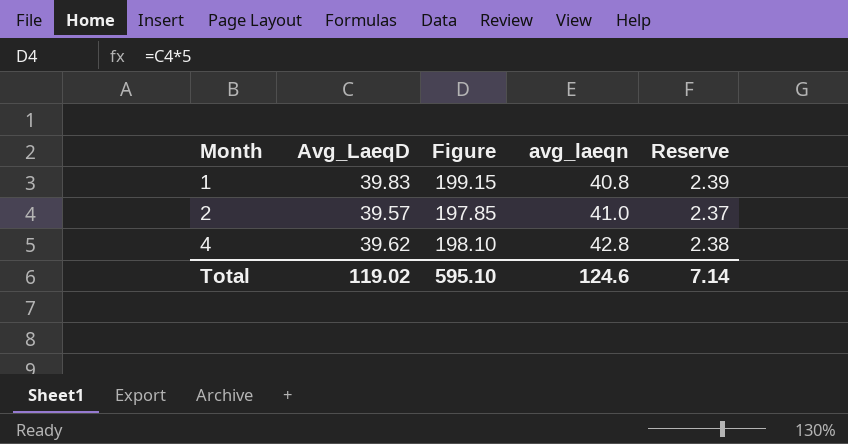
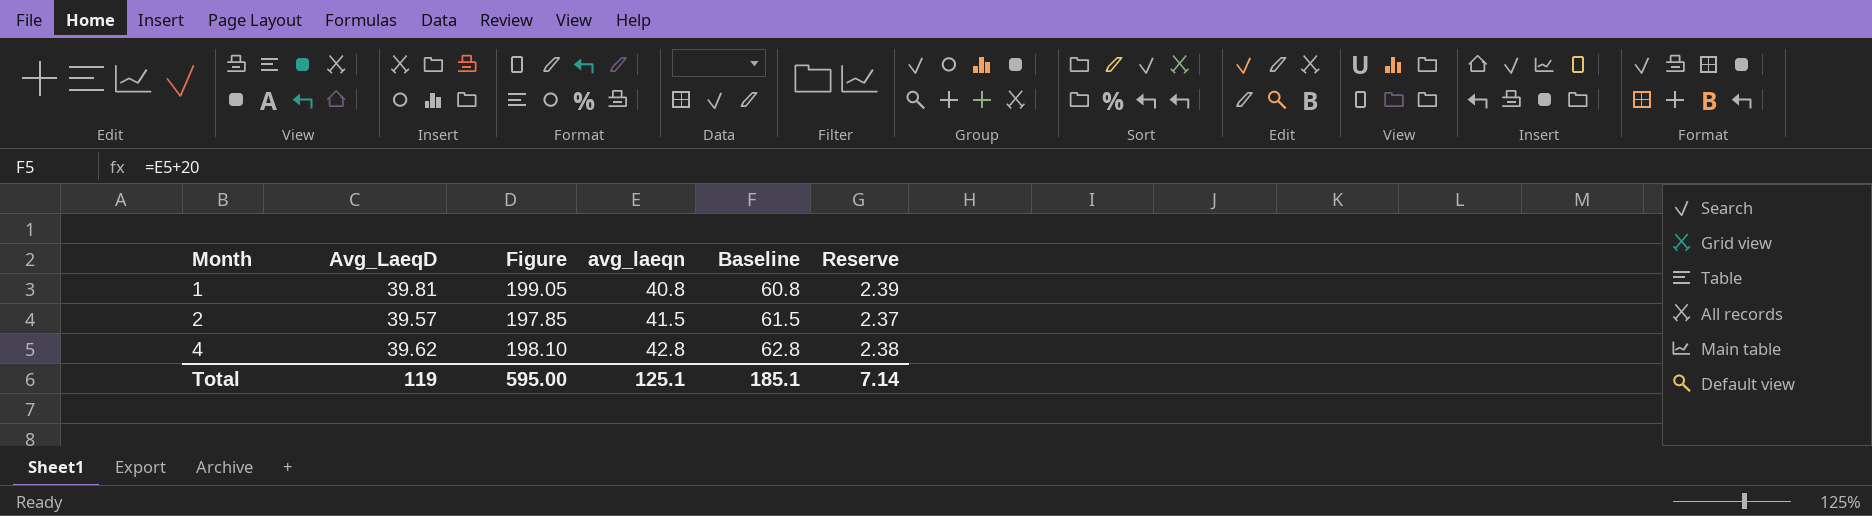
column Baseline | formula: none -> [avg_laeqn] + 20
1 | Avg_LaeqD: 39.83 -> 39.81
1 | Figure: 199.15 -> 199.05
2 | avg_laeqn: 41.0 -> 41.5
Total | Avg_LaeqD: 119.02 -> 119
Total | Figure: 595.10 -> 595.00
Total | avg_laeqn: 124.6 -> 125.1

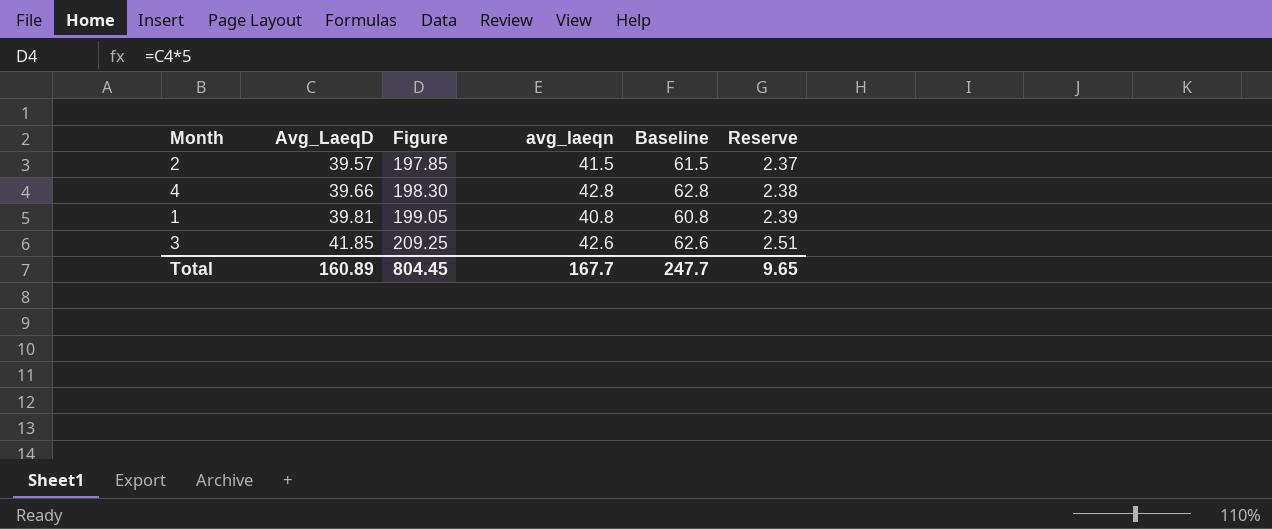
row order: Month ascending -> Avg_LaeqD ascending
4 | Avg_LaeqD: 39.62 -> 39.66
4 | Figure: 198.10 -> 198.30
row 3: none -> 41.85 | 209.25 | 42.6 | 62.6 | 2.51
Total | Avg_LaeqD: 119 -> 160.89
Total | Figure: 595.00 -> 804.45
Total | avg_laeqn: 125.1 -> 167.7
Total | Baseline: 185.1 -> 247.7
Total | Reserve: 7.14 -> 9.65

